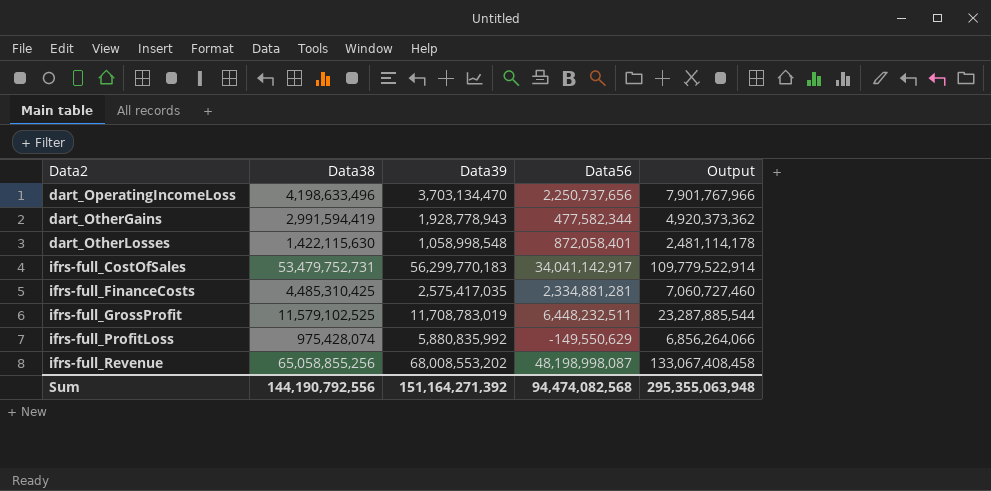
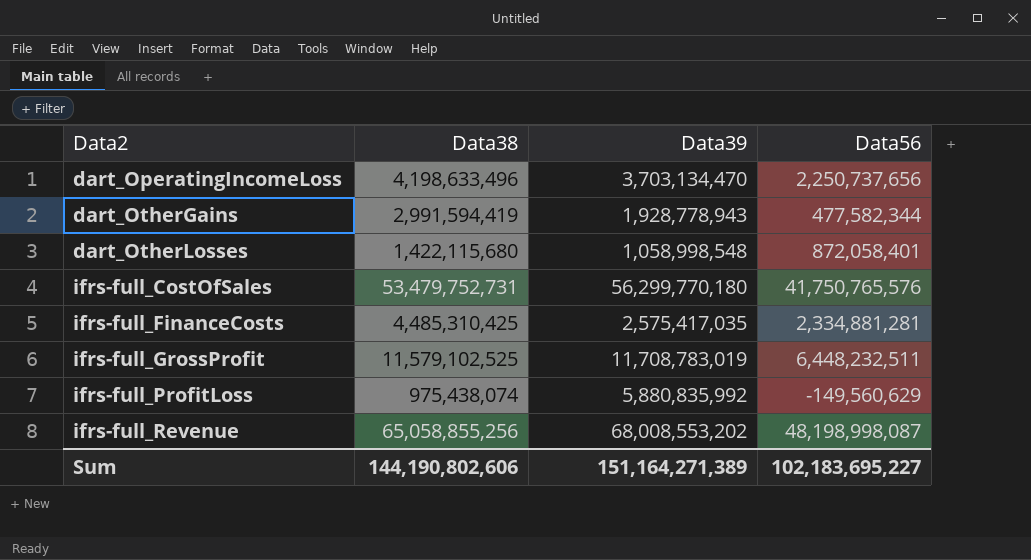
column Output | formula: [Data38] + [Data39] -> none
dart_OtherLosses | Data38: 1,422,115,630 -> 1,422,115,680
ifrs-full_CostOfSales | Data39: 56,299,770,183 -> 56,299,770,180
ifrs-full_CostOfSales | Data56: 34,041,142,917 -> 41,750,765,576
ifrs-full_ProfitLoss | Data38: 975,428,074 -> 975,438,074
ifrs-full_ProfitLoss | Data56: -149,550,629 -> -149,560,629
Sum | Data38: 144,190,792,556 -> 144,190,802,606
Sum | Data39: 151,164,271,392 -> 151,164,271,389
Sum | Data56: 94,474,082,568 -> 102,183,695,227

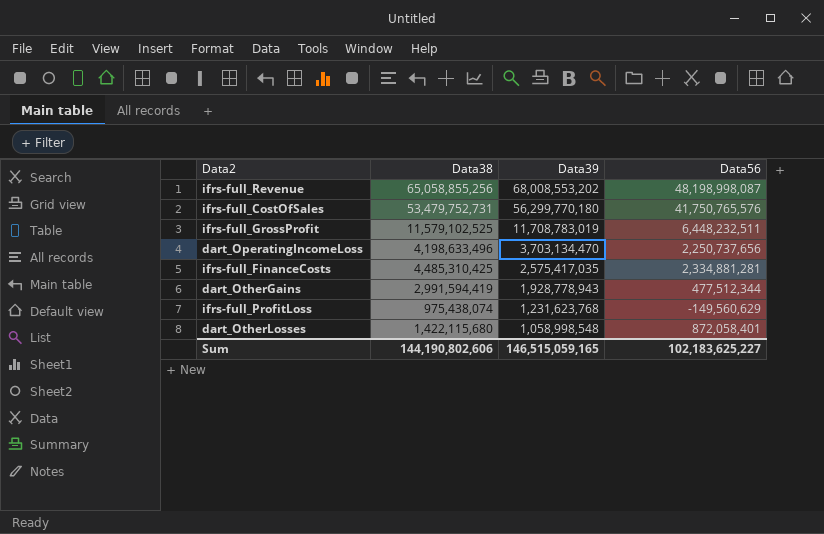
row order: Data2 ascending -> Data39 descending
dart_OtherGains | Data56: 477,582,344 -> 477,512,344
ifrs-full_ProfitLoss | Data39: 5,880,835,992 -> 1,231,623,768
Sum | Data39: 151,164,271,389 -> 146,515,059,165
Sum | Data56: 102,183,695,227 -> 102,183,625,227

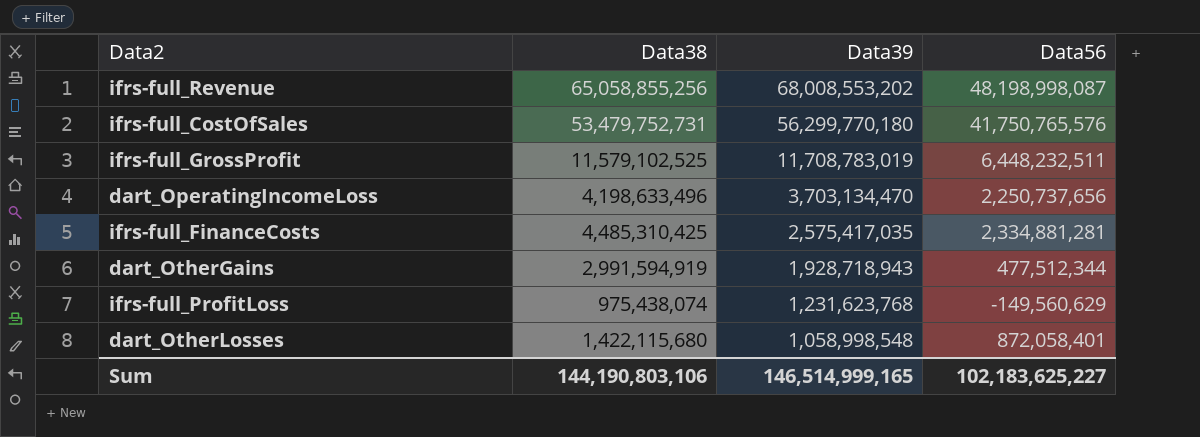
dart_OtherGains | Data38: 2,991,594,419 -> 2,991,594,919
dart_OtherGains | Data39: 1,928,778,943 -> 1,928,718,943
Sum | Data38: 144,190,802,606 -> 144,190,803,106
Sum | Data39: 146,515,059,165 -> 146,514,999,165

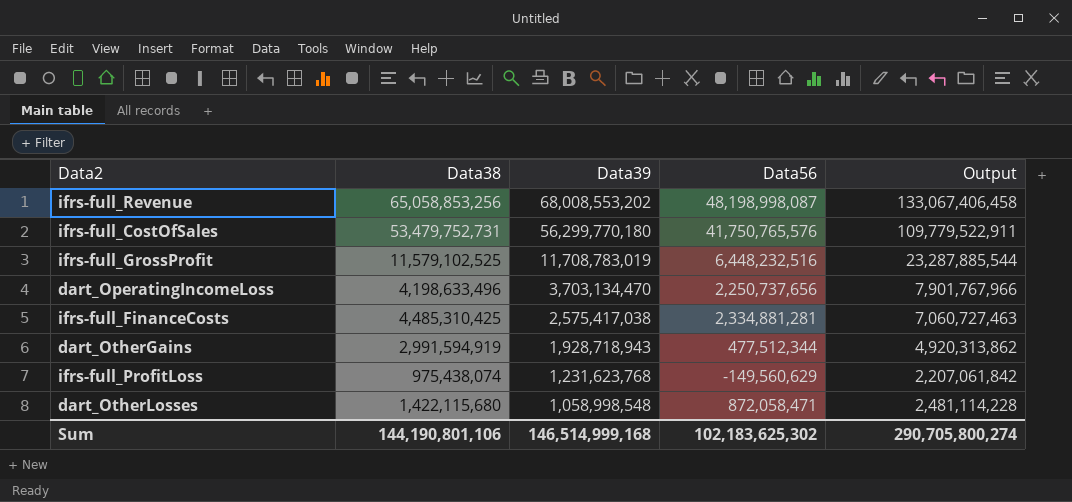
column Output | formula: none -> [Data38] + [Data39]
ifrs-full_Revenue | Data38: 65,058,855,256 -> 65,058,853,256
ifrs-full_GrossProfit | Data56: 6,448,232,511 -> 6,448,232,516
ifrs-full_FinanceCosts | Data39: 2,575,417,035 -> 2,575,417,038
dart_OtherLosses | Data56: 872,058,401 -> 872,058,471
Sum | Data38: 144,190,803,106 -> 144,190,801,106
Sum | Data39: 146,514,999,165 -> 146,514,999,168
Sum | Data56: 102,183,625,227 -> 102,183,625,302

